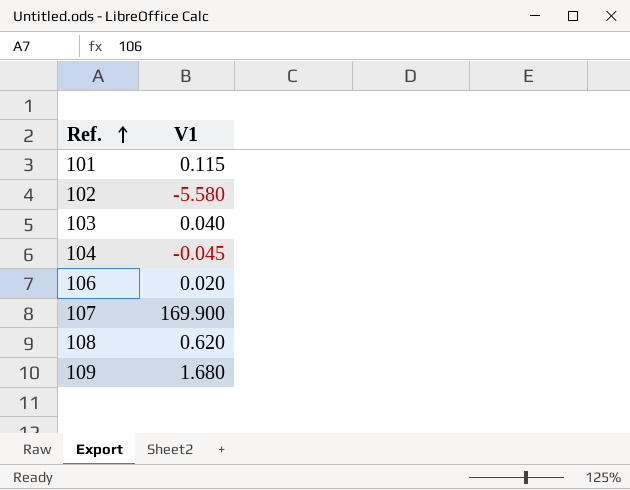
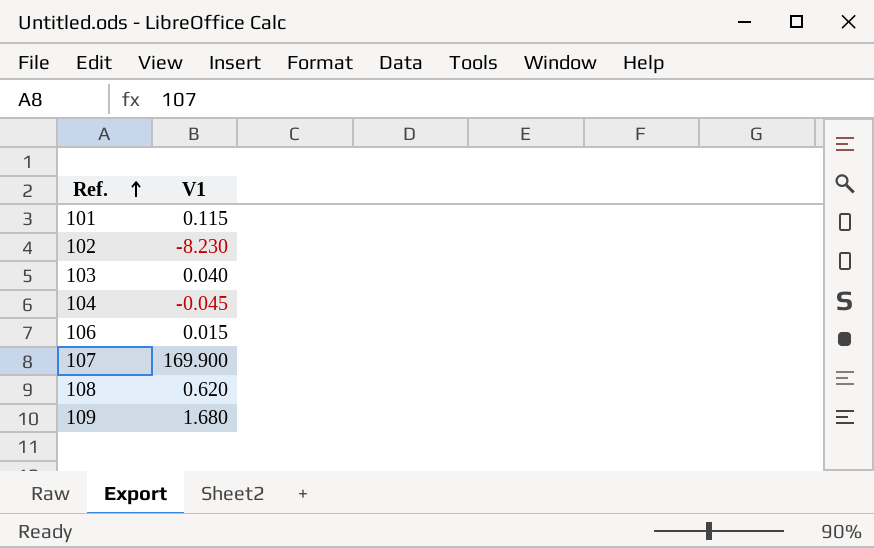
102 | V1: -5.580 -> -8.230
106 | V1: 0.020 -> 0.015

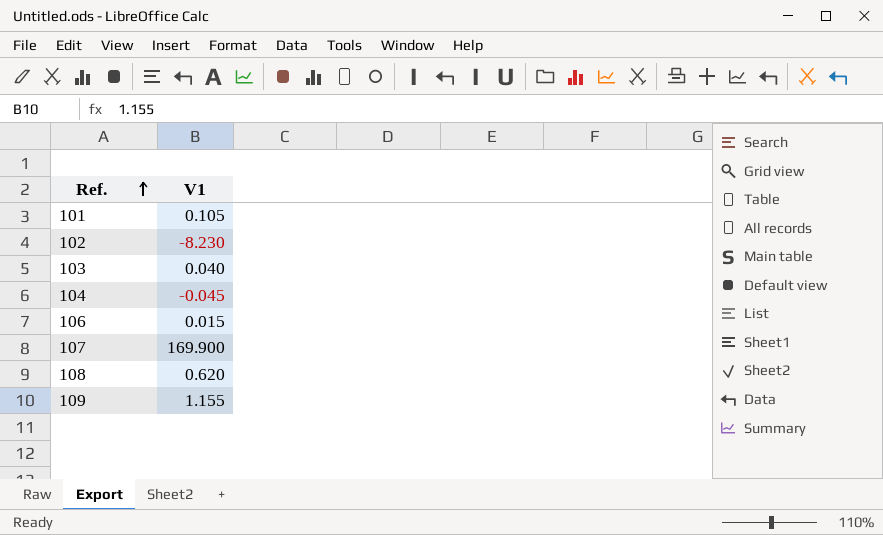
101 | V1: 0.115 -> 0.105
109 | V1: 1.680 -> 1.155

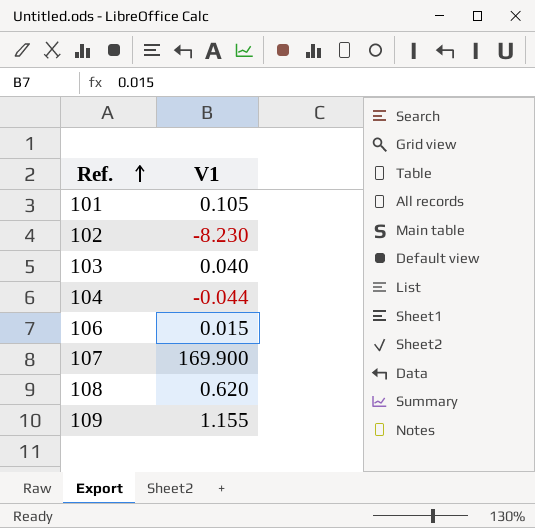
104 | V1: -0.045 -> -0.044

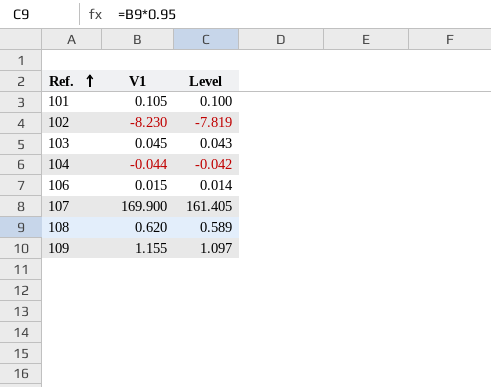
column Level | formula: none -> [V1] * 0.95
103 | V1: 0.040 -> 0.045

